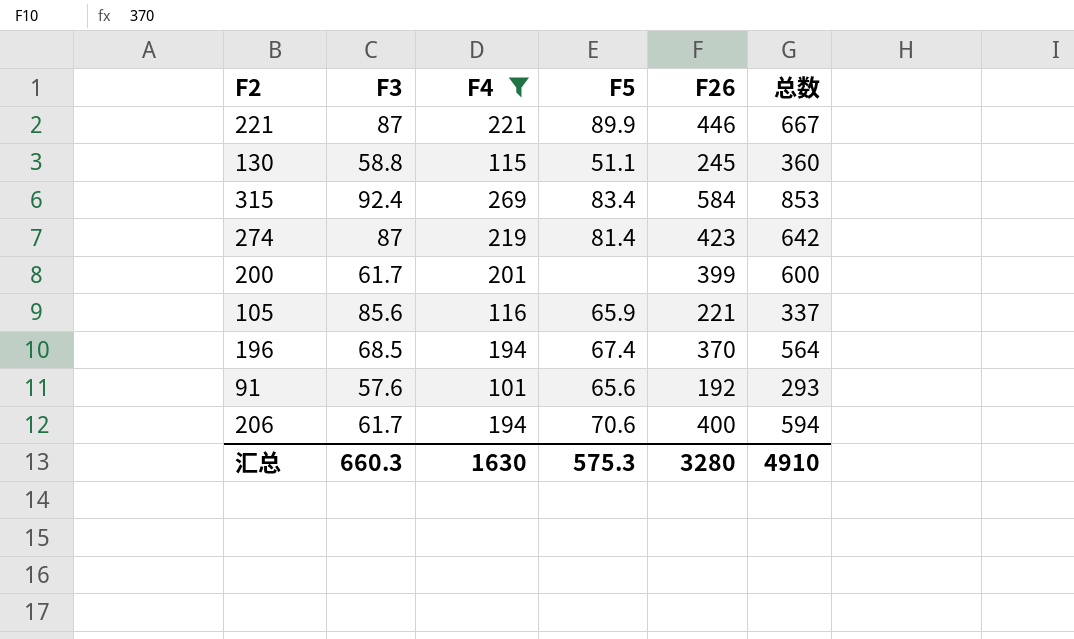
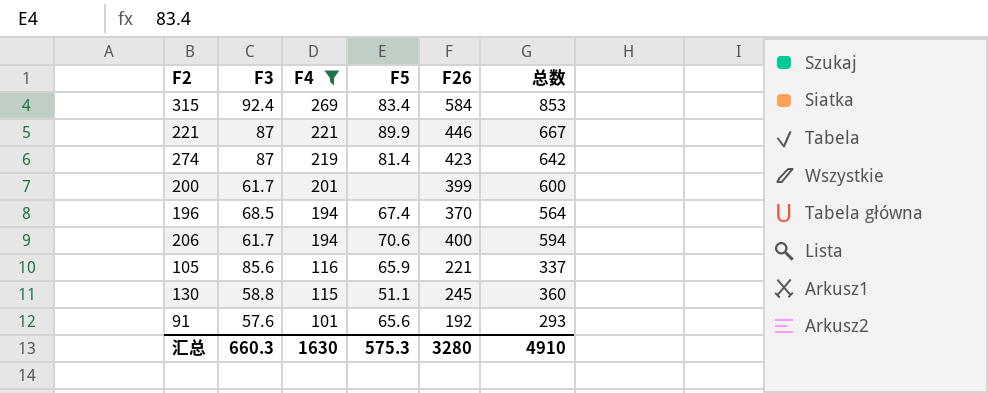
row order: none -> F4 descending

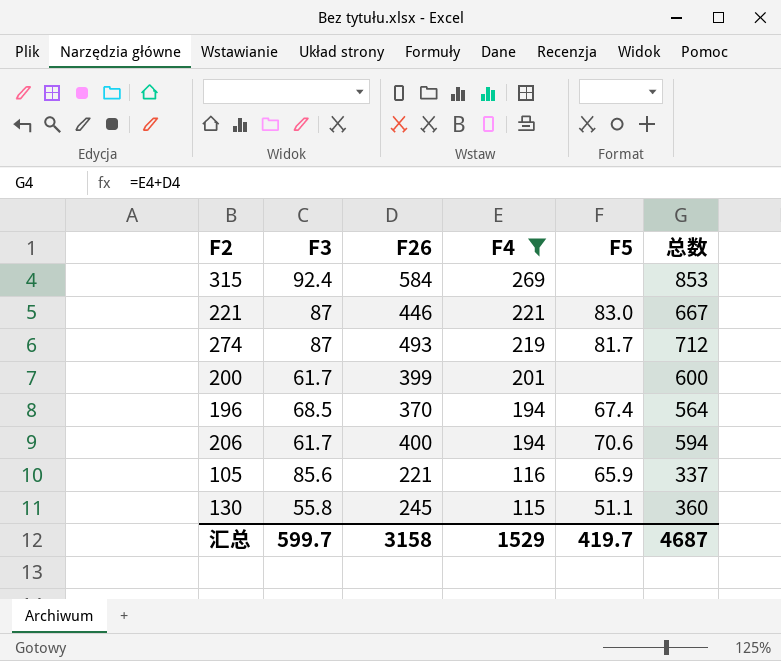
column F26 | position: 5 -> 3
row 91: 57.6 | 101 | 65.6 | 192 | 293 -> none
315 | F5: 83.4 -> none
221 | F5: 89.9 -> 83.0
274 | F26: 423 -> 493
274 | F5: 81.4 -> 81.7
274 | 总数: 642 -> 712
130 | F3: 58.8 -> 55.8
汇总 | F3: 660.3 -> 599.7
汇总 | F26: 3280 -> 3158
汇总 | F4: 1630 -> 1529
汇总 | F5: 575.3 -> 419.7
汇总 | 总数: 4910 -> 4687

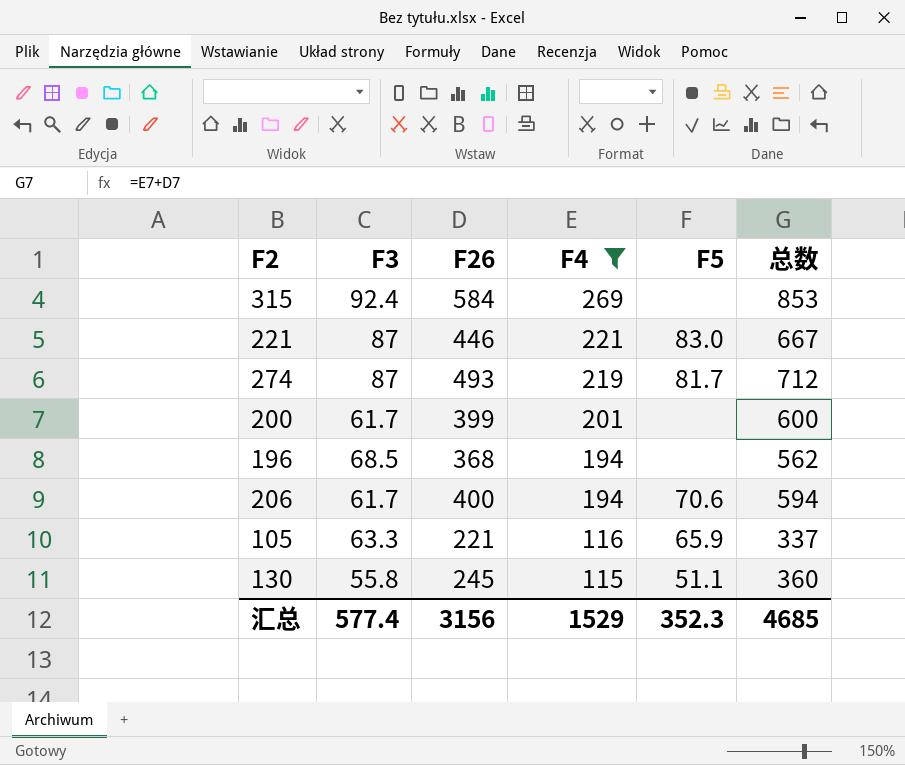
196 | F26: 370 -> 368
196 | F5: 67.4 -> none
196 | 总数: 564 -> 562
105 | F3: 85.6 -> 63.3
汇总 | F3: 599.7 -> 577.4
汇总 | F26: 3158 -> 3156
汇总 | F5: 419.7 -> 352.3
汇总 | 总数: 4687 -> 4685

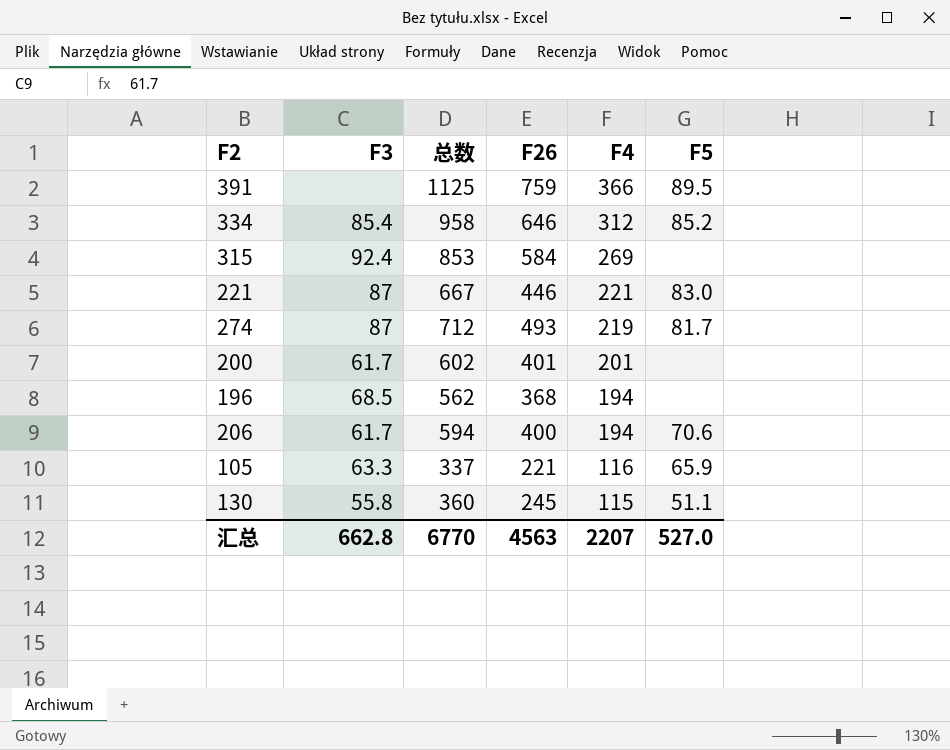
filter: F4 <= 269 -> none
column 总数 | position: 6 -> 3
200 | 总数: 600 -> 602
200 | F26: 399 -> 401
汇总 | F3: 577.4 -> 662.8
汇总 | 总数: 4685 -> 6770
汇总 | F26: 3156 -> 4563
汇总 | F4: 1529 -> 2207
汇总 | F5: 352.3 -> 527.0

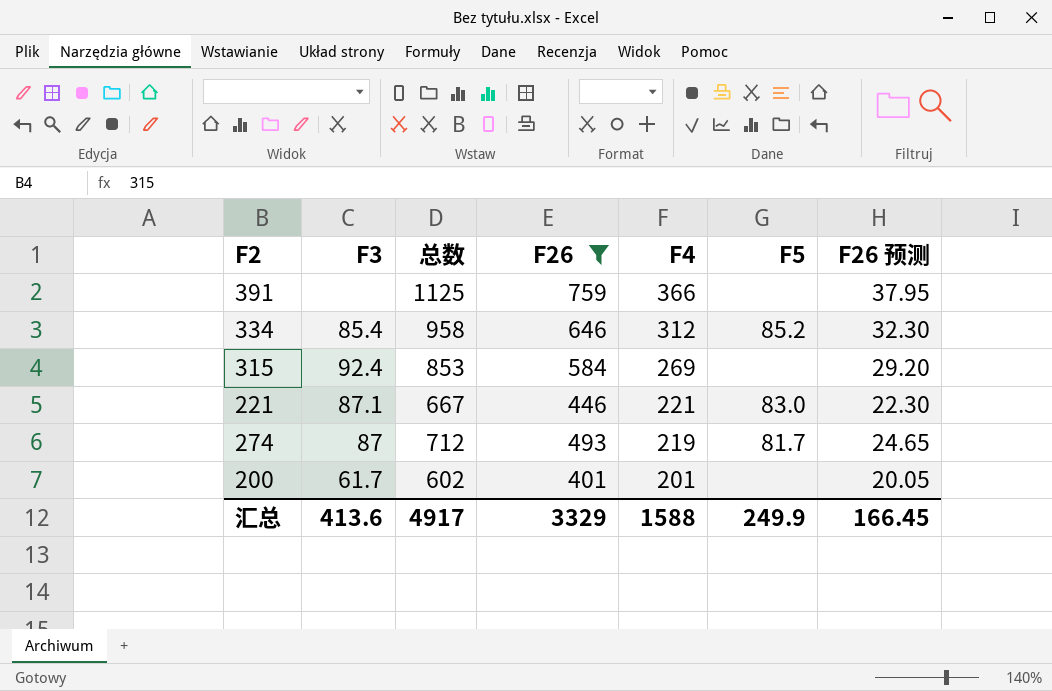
filter: none -> F26 >= 401
column F26 预测 | formula: none -> [F26] * 0.05
391 | F5: 89.5 -> none
221 | F3: 87 -> 87.1
汇总 | F3: 662.8 -> 413.6
汇总 | 总数: 6770 -> 4917
汇总 | F26: 4563 -> 3329
汇总 | F4: 2207 -> 1588
汇总 | F5: 527.0 -> 249.9

